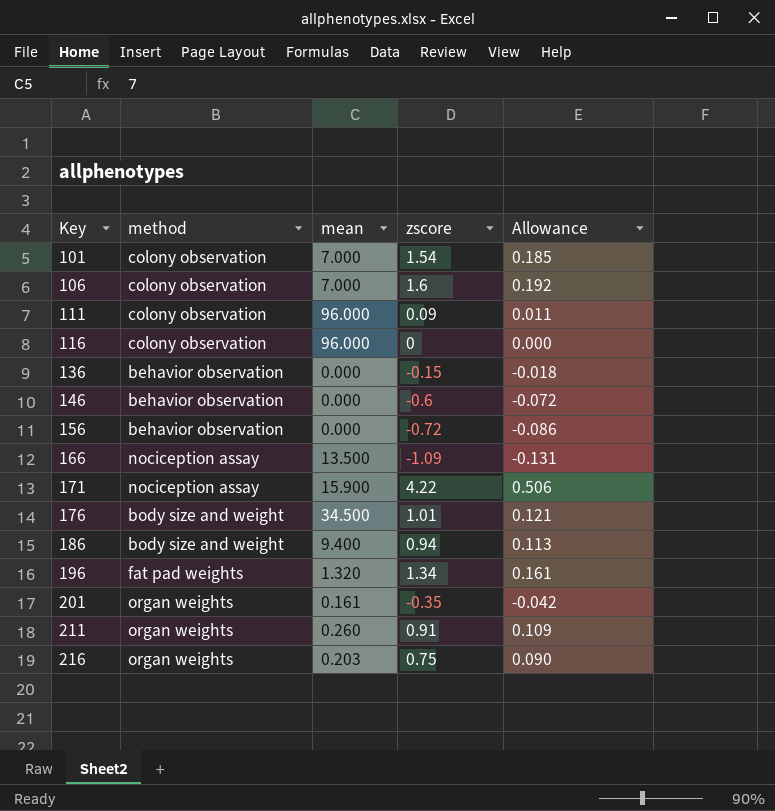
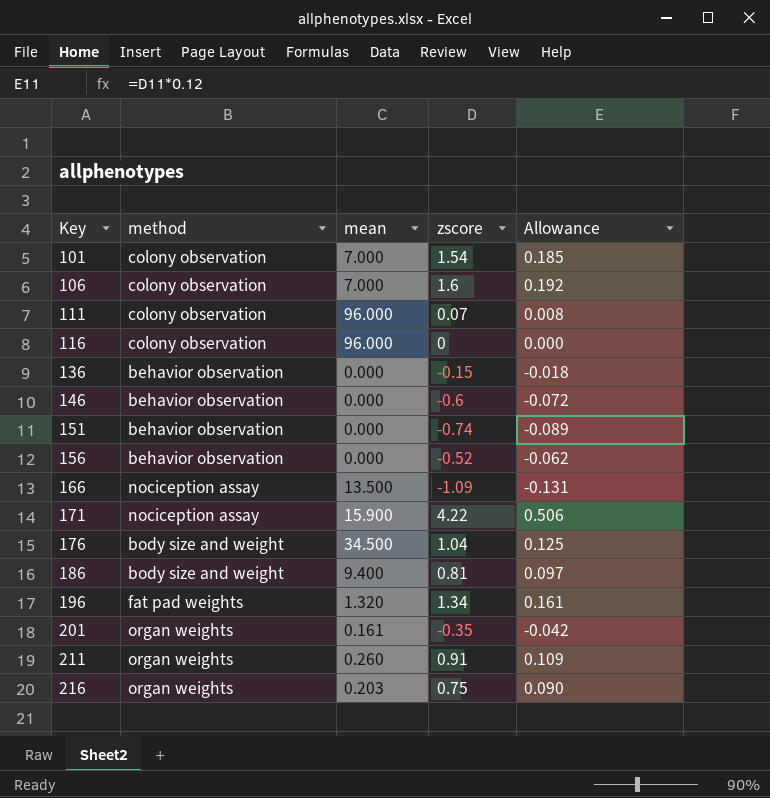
111 | zscore: 0.09 -> 0.07
111 | Allowance: 0.011 -> 0.008
row 151: none -> behavior observation | 0.000 | -0.74 | -0.089
156 | zscore: -0.72 -> -0.52
156 | Allowance: -0.086 -> -0.062
176 | zscore: 1.01 -> 1.04
176 | Allowance: 0.121 -> 0.125
186 | zscore: 0.94 -> 0.81
186 | Allowance: 0.113 -> 0.097

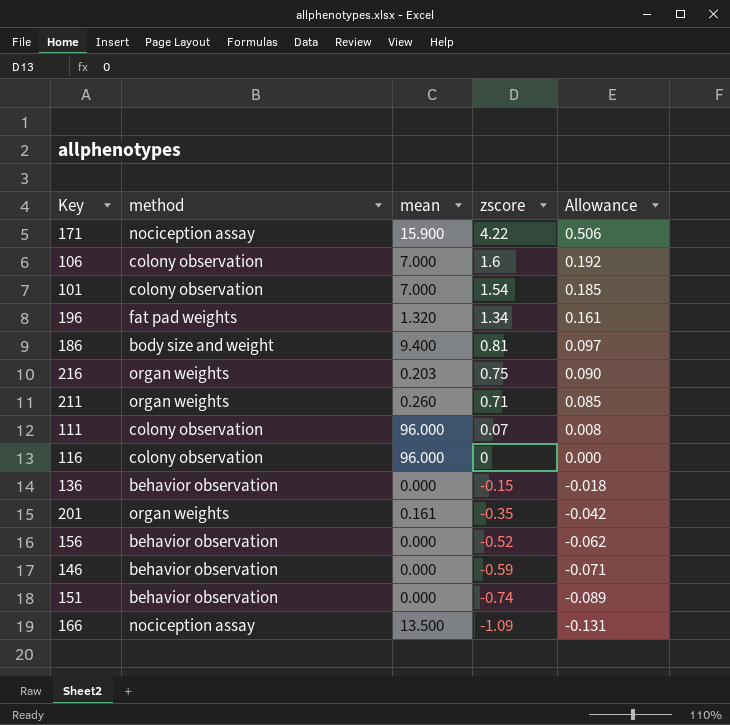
row order: Key ascending -> zscore descending
row 176: body size and weight | 34.500 | 1.04 | 0.125 -> none
211 | zscore: 0.91 -> 0.71
211 | Allowance: 0.109 -> 0.085
146 | zscore: -0.6 -> -0.59
146 | Allowance: -0.072 -> -0.071

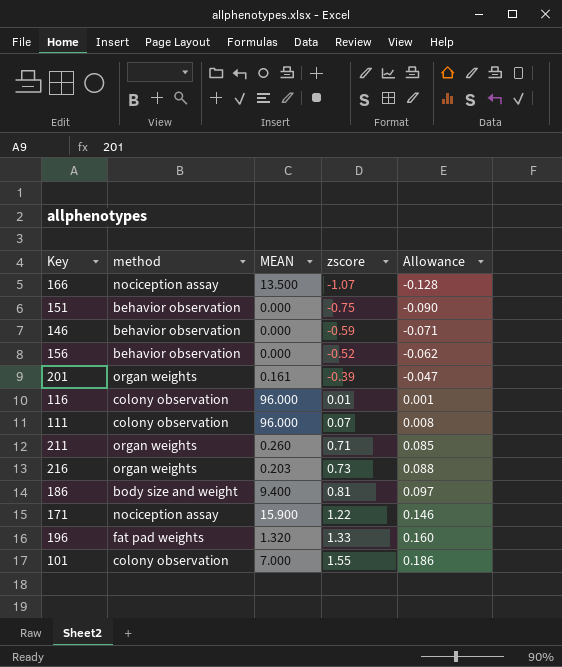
row order: zscore descending -> zscore ascending
column name: mean -> MEAN
row 106: colony observation | 7.000 | 1.6 | 0.192 -> none
row 136: behavior observation | 0.000 | -0.15 | -0.018 -> none
166 | zscore: -1.09 -> -1.07
166 | Allowance: -0.131 -> -0.128
151 | zscore: -0.74 -> -0.75
151 | Allowance: -0.089 -> -0.090
201 | zscore: -0.35 -> -0.39
201 | Allowance: -0.042 -> -0.047
116 | zscore: 0 -> 0.01
116 | Allowance: 0.000 -> 0.001
216 | zscore: 0.75 -> 0.73
216 | Allowance: 0.090 -> 0.088
171 | zscore: 4.22 -> 1.22
171 | Allowance: 0.506 -> 0.146
196 | zscore: 1.34 -> 1.33
196 | Allowance: 0.161 -> 0.160
101 | zscore: 1.54 -> 1.55
101 | Allowance: 0.185 -> 0.186

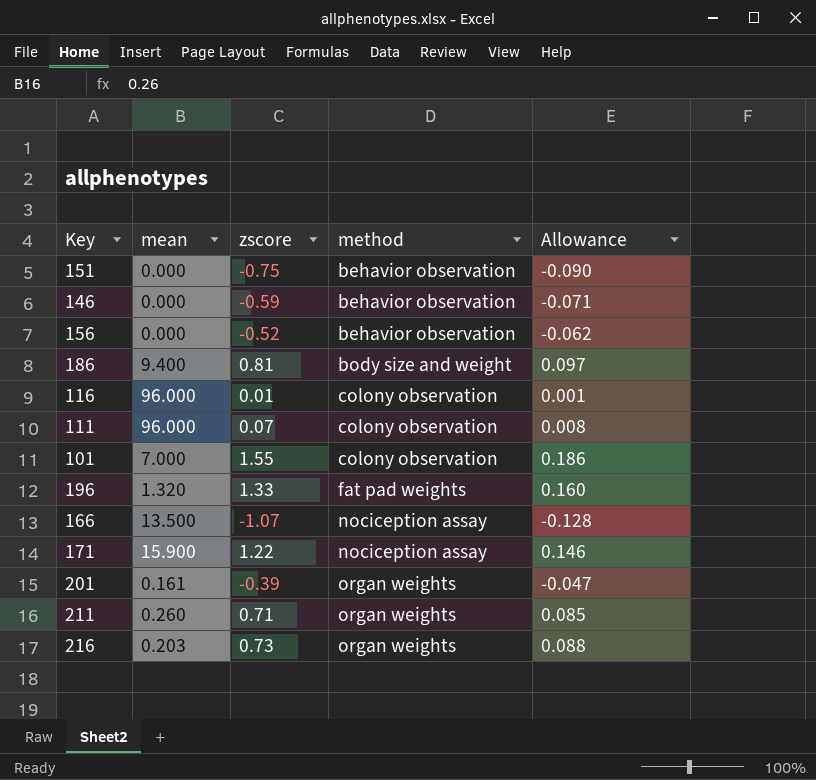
row order: zscore ascending -> method ascending
column name: MEAN -> mean
column method | position: 2 -> 4

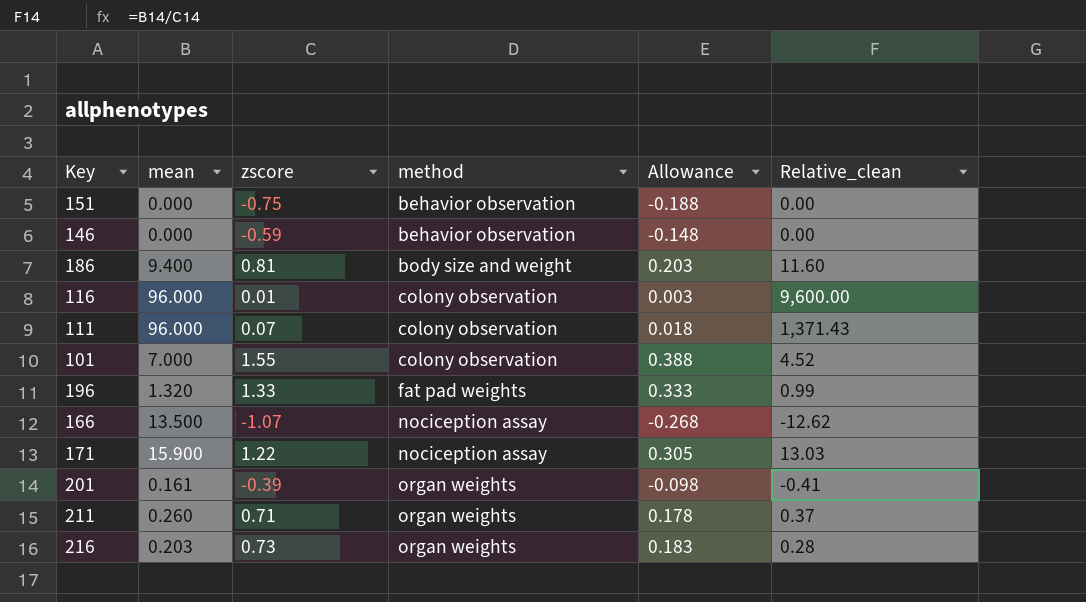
column Allowance | formula: [zscore] * 0.12 -> [zscore] * 0.25
column Relative_clean | formula: none -> [mean] / [zscore]
row 156: 0.000 | -0.52 | behavior observation | -0.062 -> none

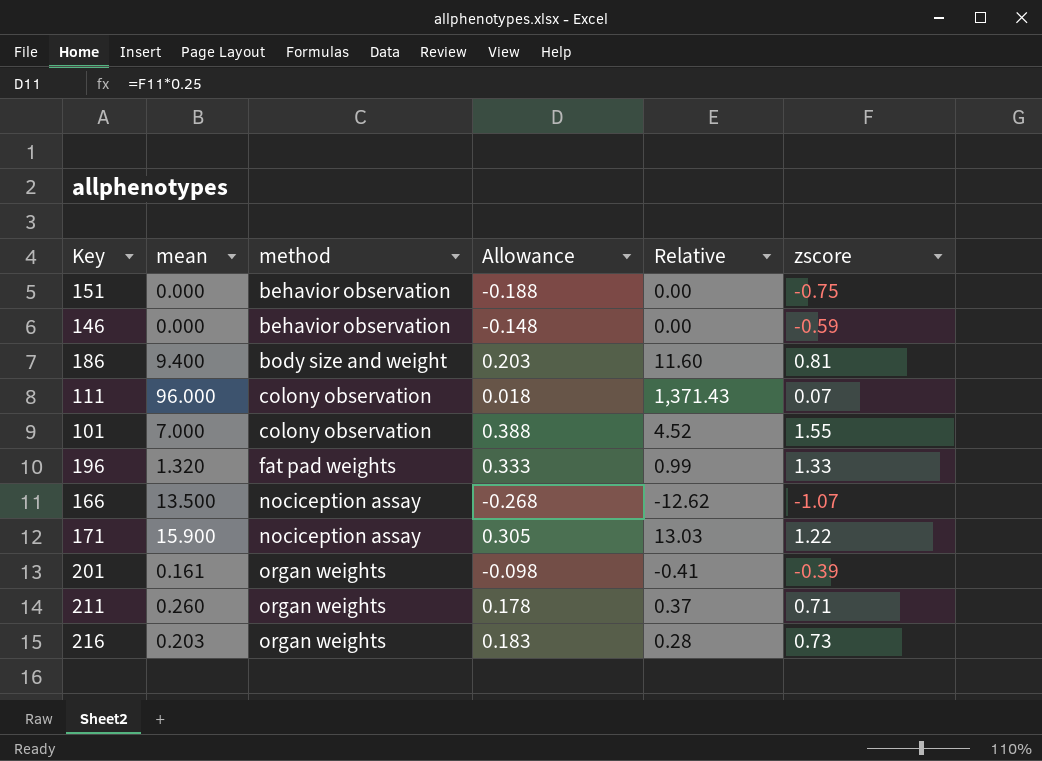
column name: Relative_clean -> Relative
column zscore | position: 3 -> 6
row 116: 96.000 | 0.01 | colony observation | 0.003 | 9,600.00 -> none

